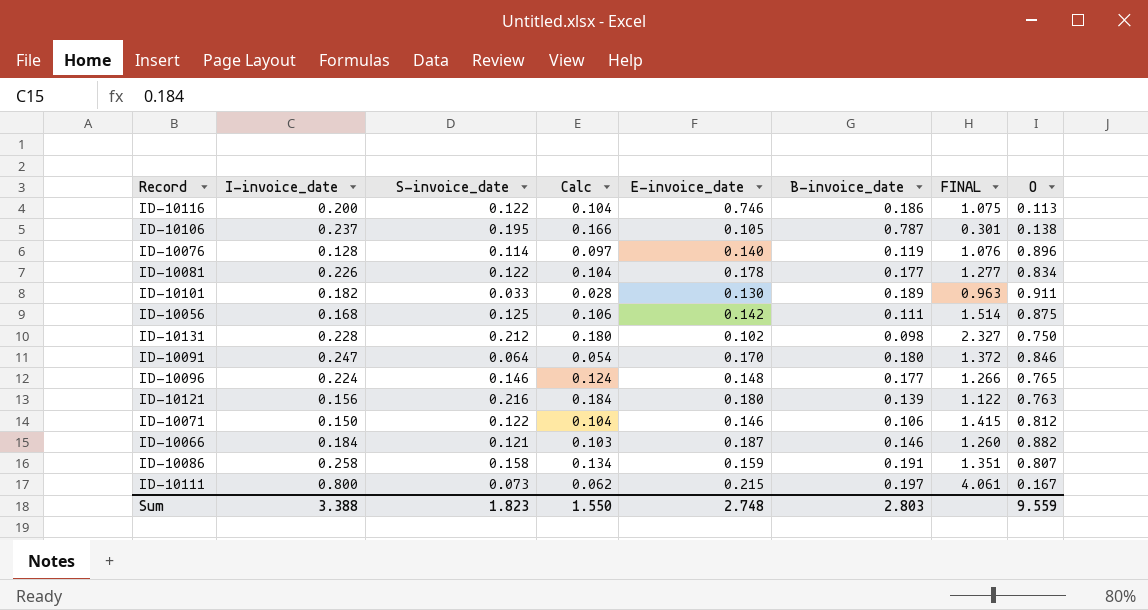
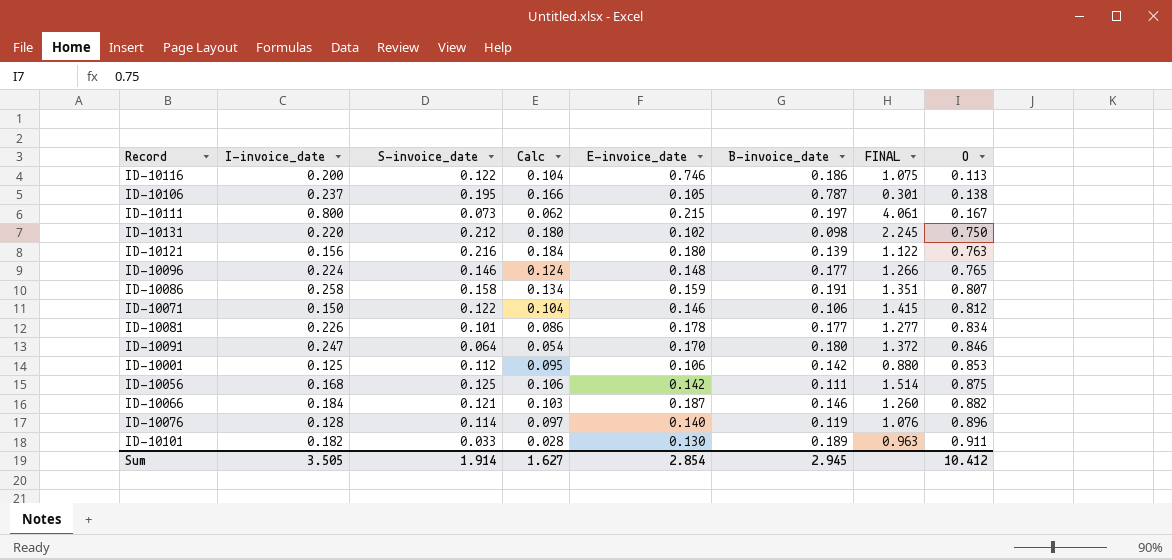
row order: none -> O ascending
ID-10131 | I-invoice_date: 0.228 -> 0.220
ID-10131 | FINAL: 2.327 -> 2.245
ID-10081 | S-invoice_date: 0.122 -> 0.101
ID-10081 | Calc: 0.104 -> 0.086
row ID-10001: none -> 0.125 | 0.112 | 0.095 | 0.106 | 0.142 | 0.880 | 0.853
Sum | I-invoice_date: 3.388 -> 3.505
Sum | S-invoice_date: 1.823 -> 1.914
Sum | Calc: 1.550 -> 1.627
Sum | E-invoice_date: 2.748 -> 2.854
Sum | B-invoice_date: 2.803 -> 2.945
Sum | O: 9.559 -> 10.412

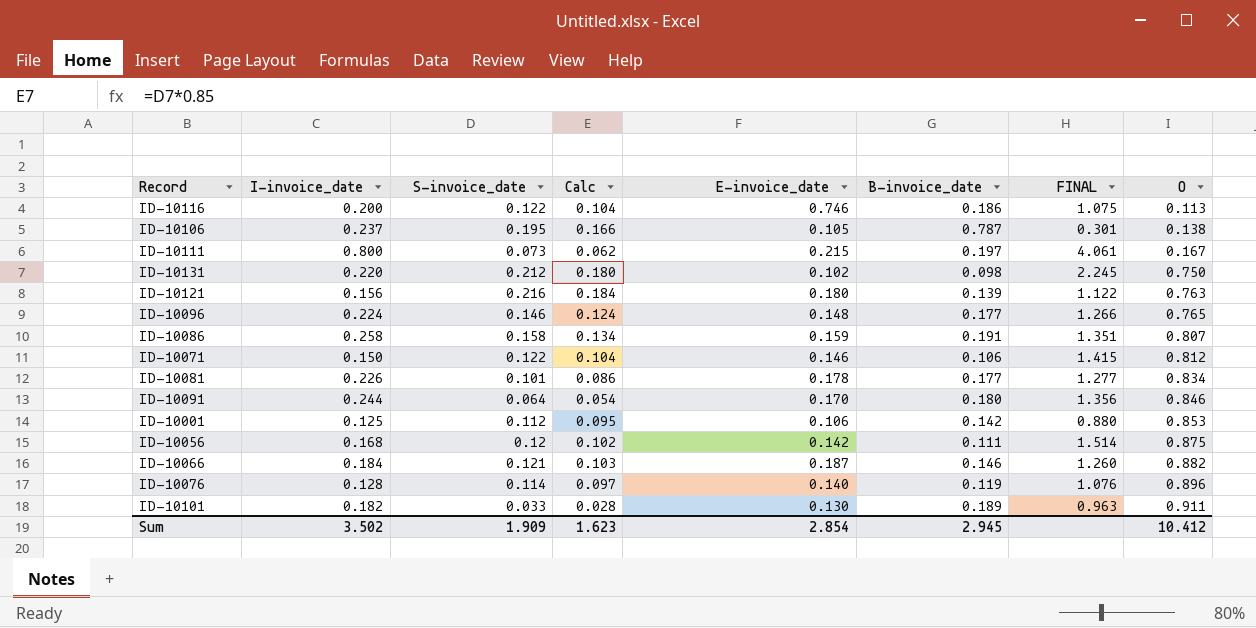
ID-10091 | I-invoice_date: 0.247 -> 0.244
ID-10091 | FINAL: 1.372 -> 1.356
ID-10056 | S-invoice_date: 0.125 -> 0.12
ID-10056 | Calc: 0.106 -> 0.102
Sum | I-invoice_date: 3.505 -> 3.502
Sum | S-invoice_date: 1.914 -> 1.909
Sum | Calc: 1.627 -> 1.623

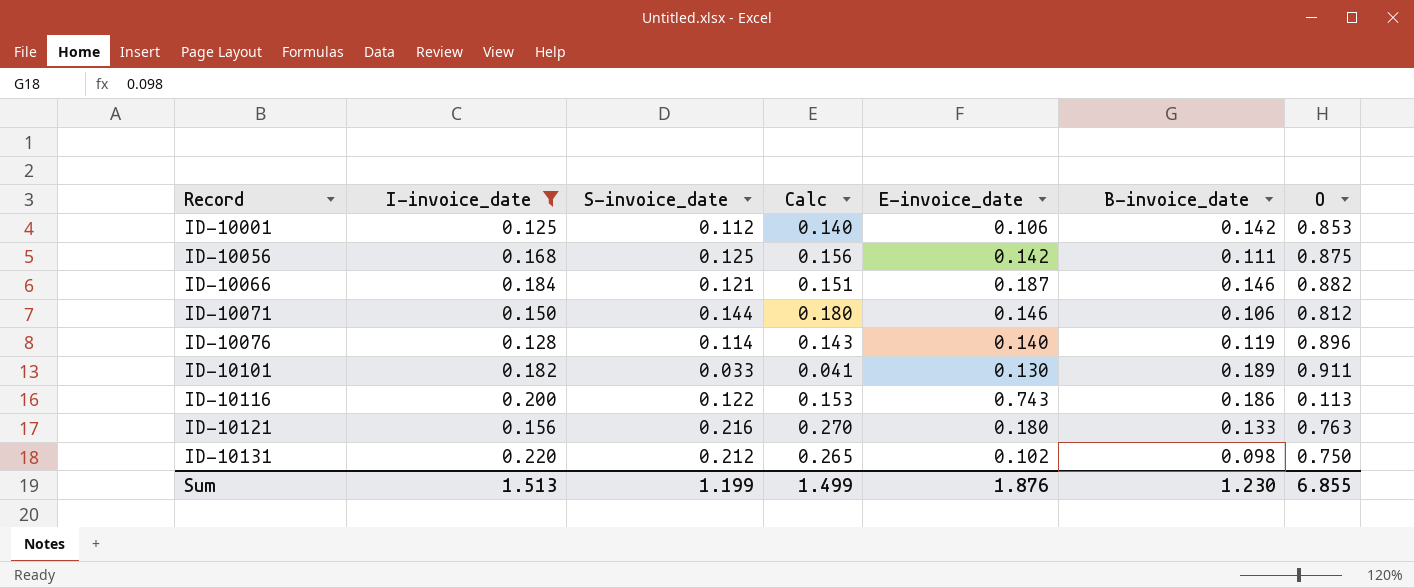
filter: none -> I-invoice_date <= 0.220
row order: O ascending -> Record ascending
column FINAL | formula: [I-invoice_date] / [B-invoice_date] -> none
column Calc | formula: [S-invoice_date] * 0.85 -> [S-invoice_date] * 1.25
ID-10056 | S-invoice_date: 0.12 -> 0.125
ID-10071 | S-invoice_date: 0.122 -> 0.144
ID-10116 | E-invoice_date: 0.746 -> 0.743
ID-10121 | B-invoice_date: 0.139 -> 0.133
Sum | I-invoice_date: 3.502 -> 1.513
Sum | S-invoice_date: 1.909 -> 1.199
Sum | Calc: 1.623 -> 1.499
Sum | E-invoice_date: 2.854 -> 1.876
Sum | B-invoice_date: 2.945 -> 1.230
Sum | O: 10.412 -> 6.855

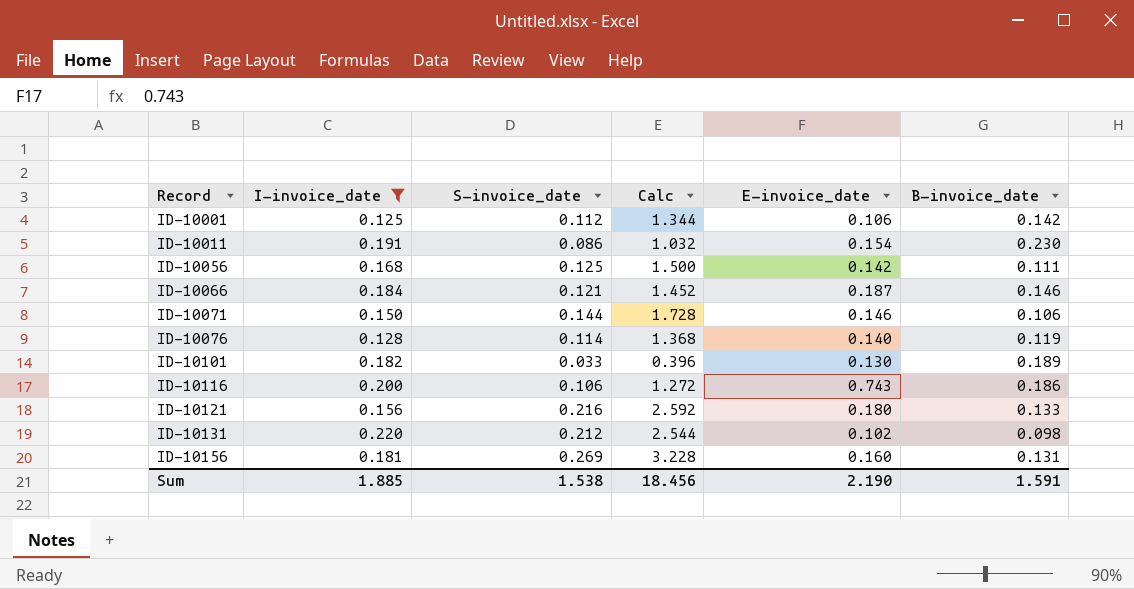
column O | position: 7 -> none
column Calc | formula: [S-invoice_date] * 1.25 -> [S-invoice_date] * 12
row ID-10011: none -> 0.191 | 0.086 | 1.032 | 0.154 | 0.230
ID-10116 | S-invoice_date: 0.122 -> 0.106
row ID-10156: none -> 0.181 | 0.269 | 3.228 | 0.160 | 0.131
Sum | I-invoice_date: 1.513 -> 1.885
Sum | S-invoice_date: 1.199 -> 1.538
Sum | Calc: 1.499 -> 18.456
Sum | E-invoice_date: 1.876 -> 2.190
Sum | B-invoice_date: 1.230 -> 1.591

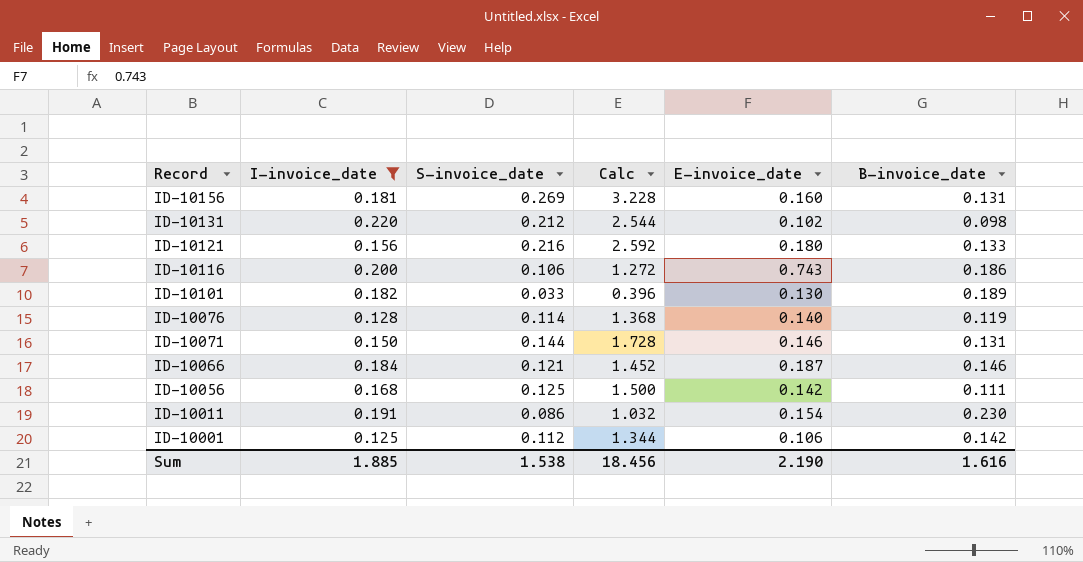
row order: Record ascending -> Record descending
ID-10071 | B-invoice_date: 0.106 -> 0.131
Sum | B-invoice_date: 1.591 -> 1.616

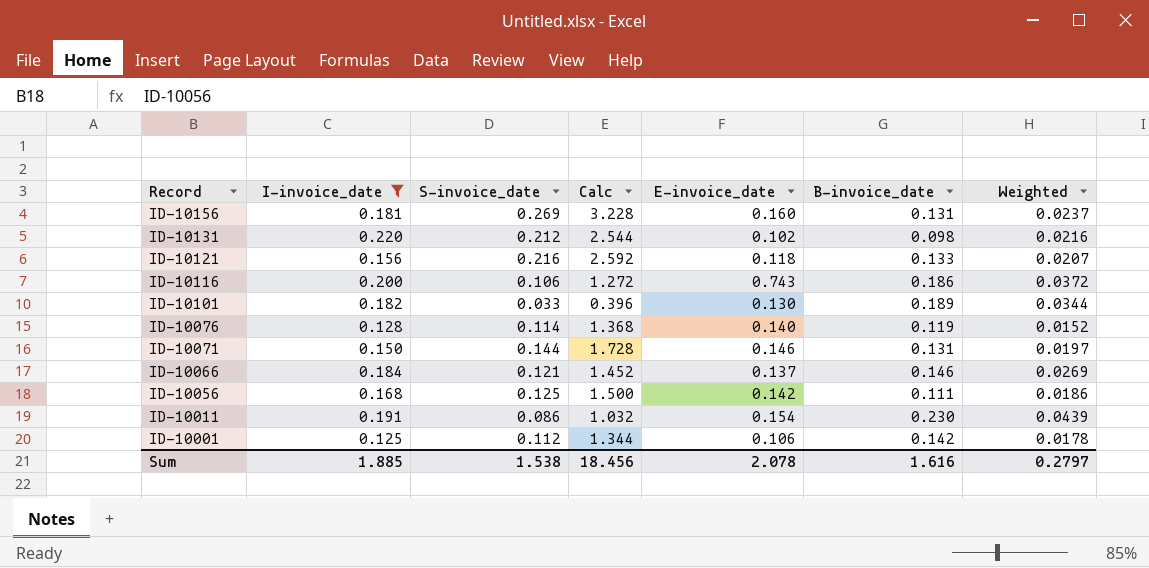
column Weighted | formula: none -> [I-invoice_date] * [B-invoice_date]
ID-10121 | E-invoice_date: 0.180 -> 0.118
ID-10066 | E-invoice_date: 0.187 -> 0.137
Sum | E-invoice_date: 2.190 -> 2.078

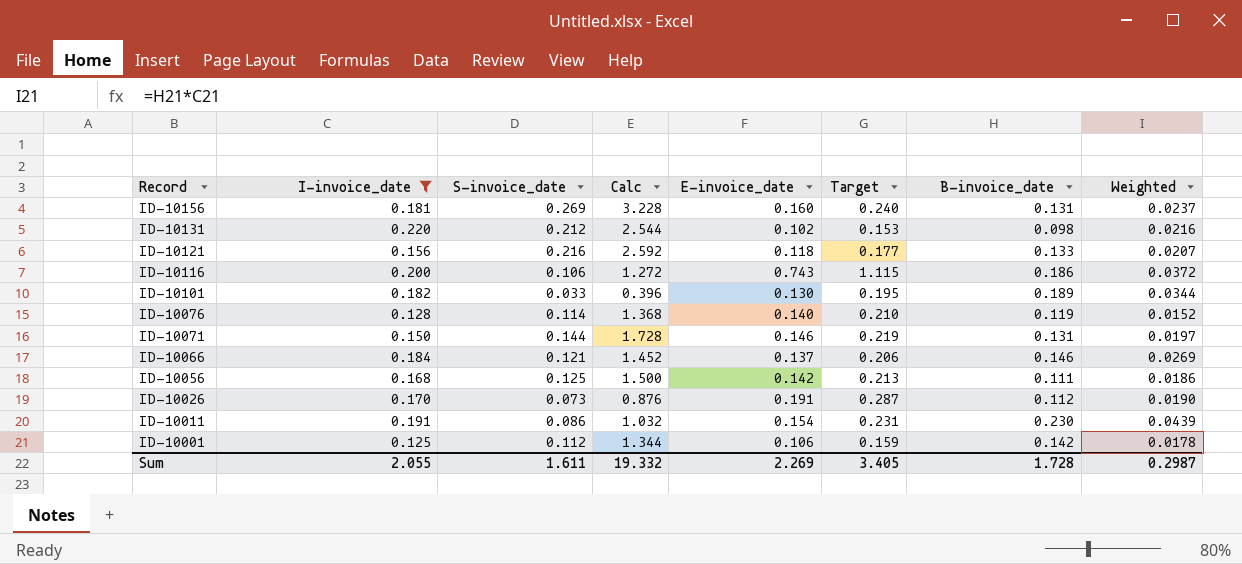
column Target | formula: none -> [E-invoice_date] * 1.5
row ID-10026: none -> 0.170 | 0.073 | 0.876 | 0.191 | 0.287 | 0.112 | 0.0190
Sum | I-invoice_date: 1.885 -> 2.055
Sum | S-invoice_date: 1.538 -> 1.611
Sum | Calc: 18.456 -> 19.332
Sum | E-invoice_date: 2.078 -> 2.269
Sum | B-invoice_date: 1.616 -> 1.728
Sum | Weighted: 0.2797 -> 0.2987

